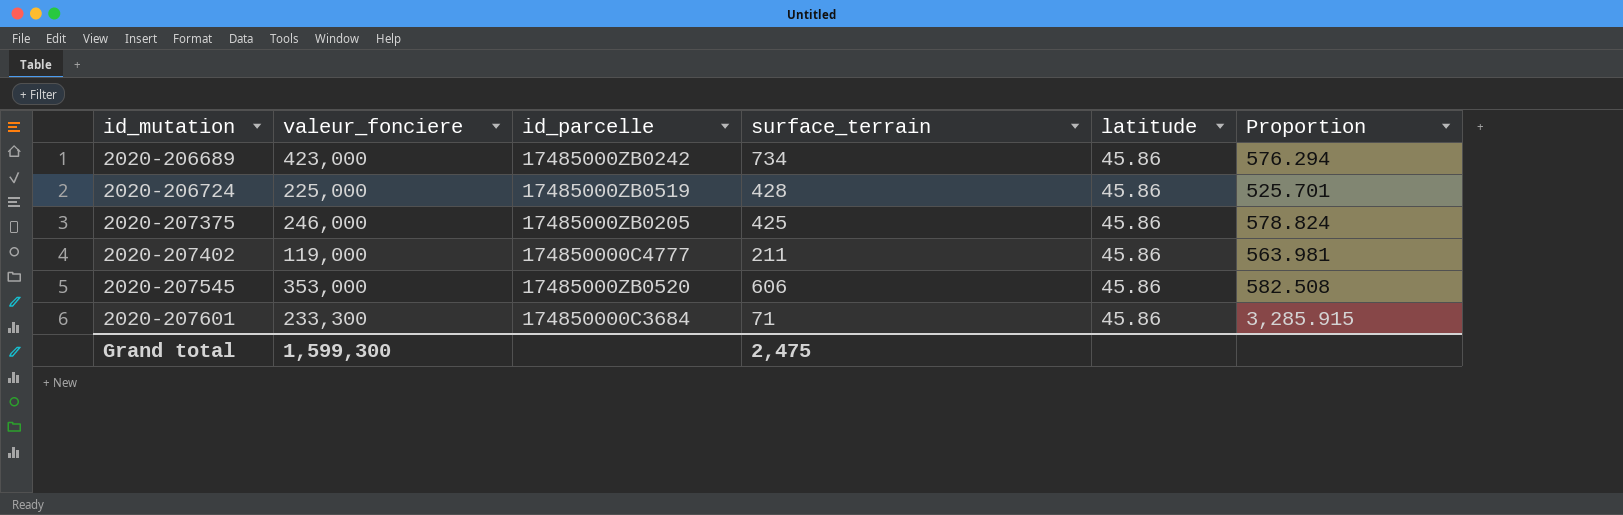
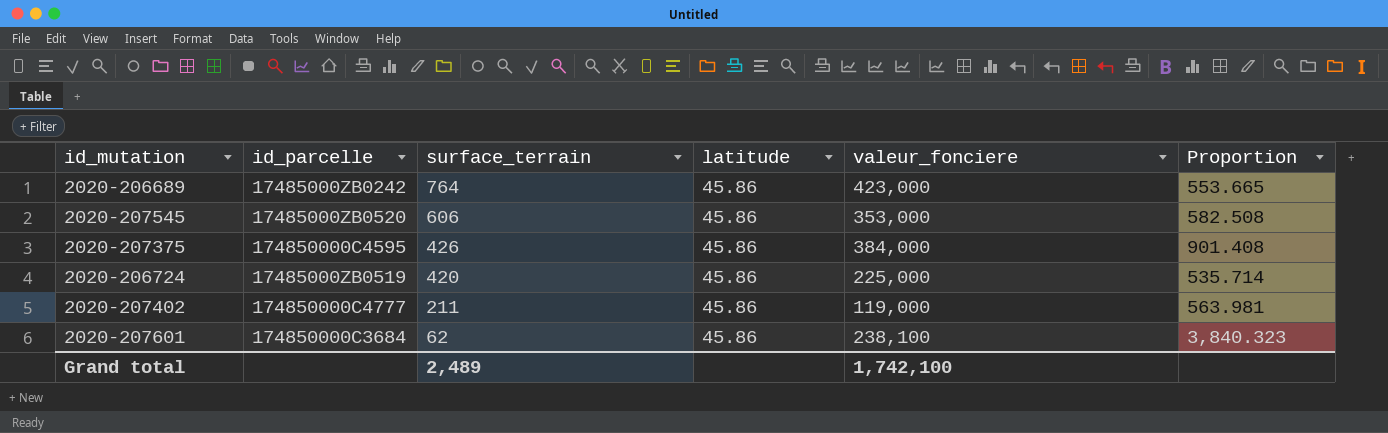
row order: id_mutation ascending -> surface_terrain descending
column valeur_fonciere | position: 2 -> 5
2020-206689 | surface_terrain: 734 -> 764
2020-206689 | Proportion: 576.294 -> 553.665
2020-207375 | id_parcelle: 17485000ZB0205 -> 174850000C4595
2020-207375 | surface_terrain: 425 -> 426
2020-207375 | valeur_fonciere: 246,000 -> 384,000
2020-207375 | Proportion: 578.824 -> 901.408
2020-206724 | surface_terrain: 428 -> 420
2020-206724 | Proportion: 525.701 -> 535.714
2020-207601 | surface_terrain: 71 -> 62
2020-207601 | valeur_fonciere: 233,300 -> 238,100
2020-207601 | Proportion: 3,285.915 -> 3,840.323
Grand total | surface_terrain: 2,475 -> 2,489
Grand total | valeur_fonciere: 1,599,300 -> 1,742,100

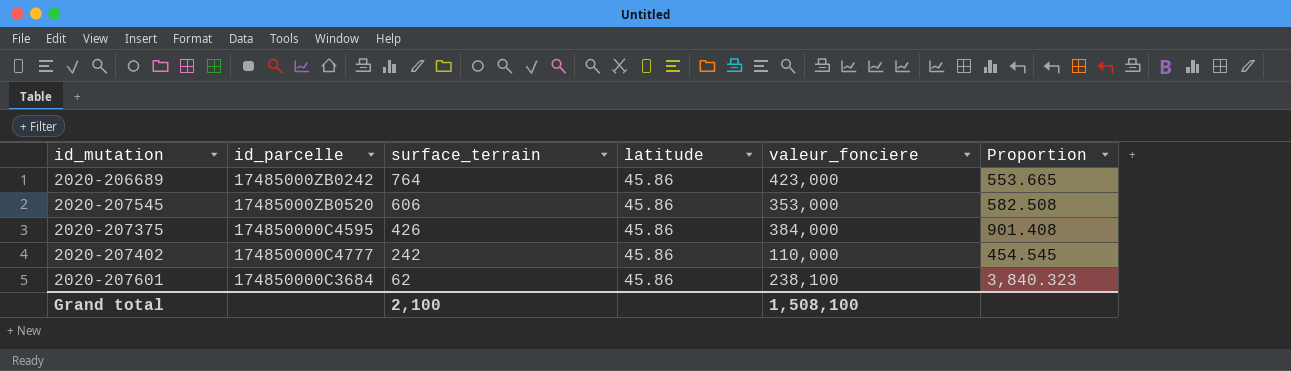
row 2020-206724: 17485000ZB0519 | 420 | 45.86 | 225,000 | 535.714 -> none
2020-207402 | surface_terrain: 211 -> 242
2020-207402 | valeur_fonciere: 119,000 -> 110,000
2020-207402 | Proportion: 563.981 -> 454.545
Grand total | surface_terrain: 2,489 -> 2,100
Grand total | valeur_fonciere: 1,742,100 -> 1,508,100

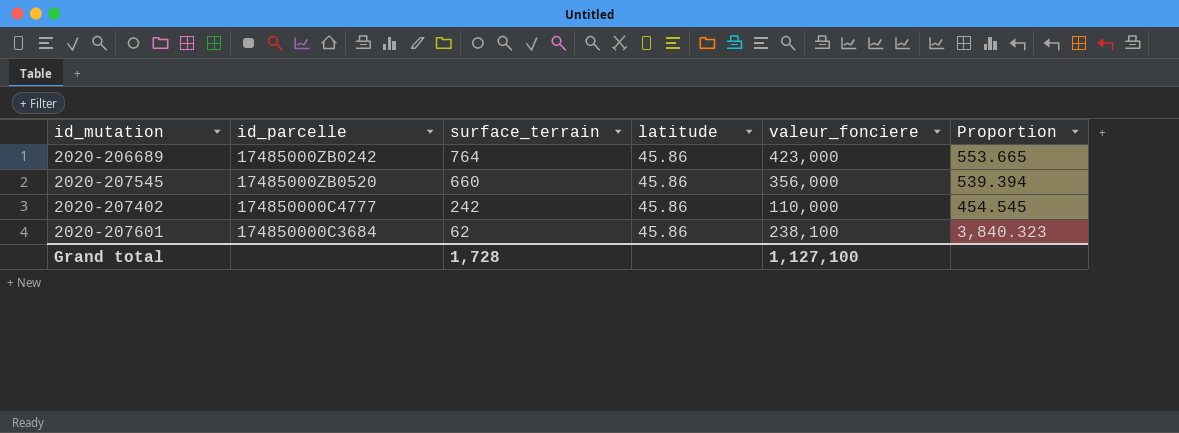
row 2020-207375: 174850000C4595 | 426 | 45.86 | 384,000 | 901.408 -> none
2020-207545 | surface_terrain: 606 -> 660
2020-207545 | valeur_fonciere: 353,000 -> 356,000
2020-207545 | Proportion: 582.508 -> 539.394
Grand total | surface_terrain: 2,100 -> 1,728
Grand total | valeur_fonciere: 1,508,100 -> 1,127,100

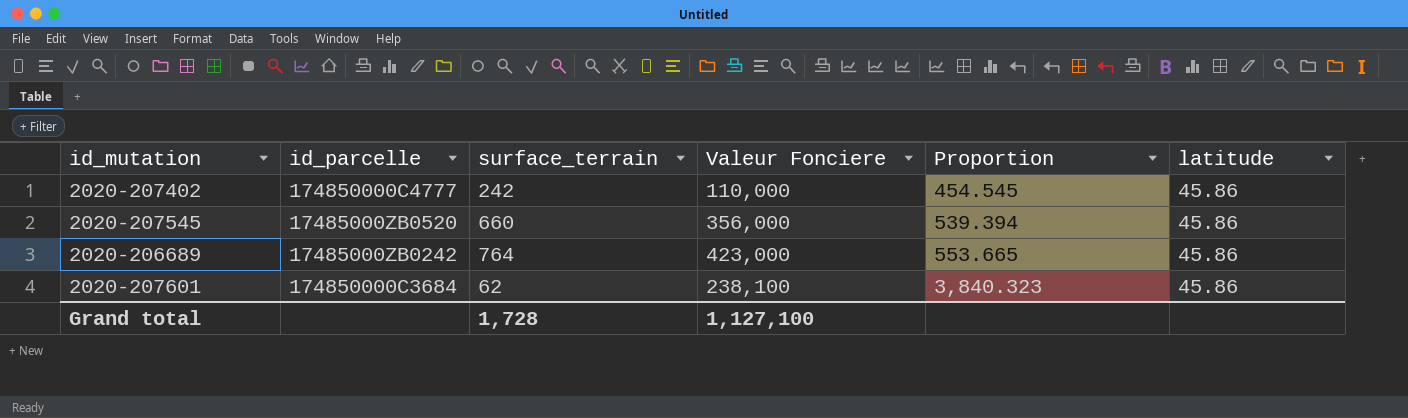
row order: surface_terrain descending -> Proportion ascending
column name: valeur_fonciere -> Valeur Fonciere
column latitude | position: 4 -> 6

